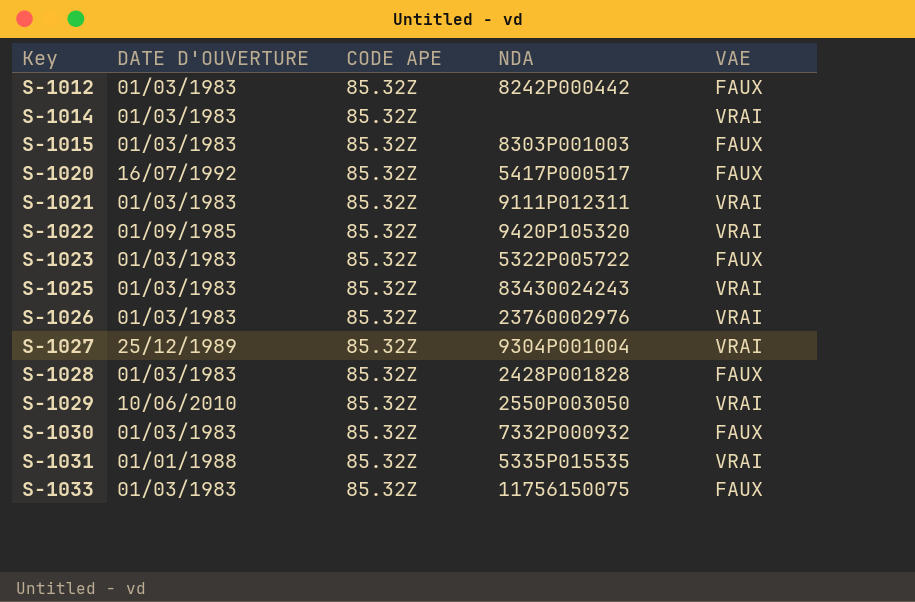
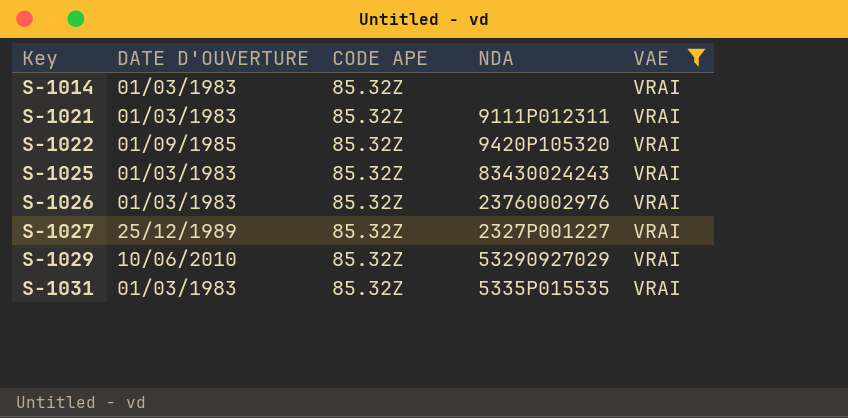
filter: none -> VAE = VRAI
S-1027 | NDA: 9304P001004 -> 2327P001227
S-1029 | NDA: 2550P003050 -> 53290927029
S-1031 | DATE D'OUVERTURE: 01/01/1988 -> 01/03/1983

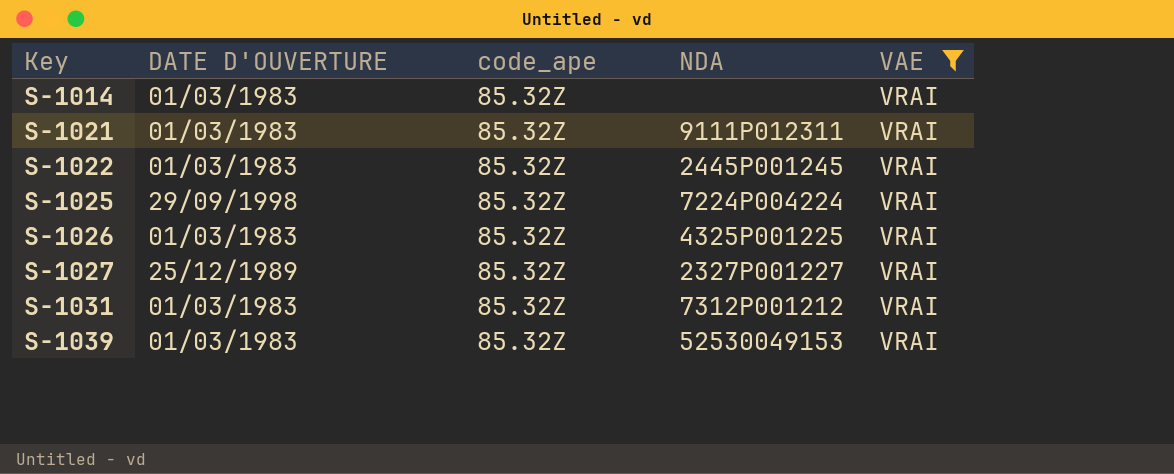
column name: CODE APE -> code_ape
row S-1029: 10/06/2010 | 85.32Z | 53290927029 | VRAI -> none
S-1022 | DATE D'OUVERTURE: 01/09/1985 -> 01/03/1983
S-1022 | NDA: 9420P105320 -> 2445P001245
S-1025 | DATE D'OUVERTURE: 01/03/1983 -> 29/09/1998
S-1025 | NDA: 83430024243 -> 7224P004224
S-1026 | NDA: 23760002976 -> 4325P001225
S-1031 | NDA: 5335P015535 -> 7312P001212
row S-1039: none -> 01/03/1983 | 85.32Z | 52530049153 | VRAI

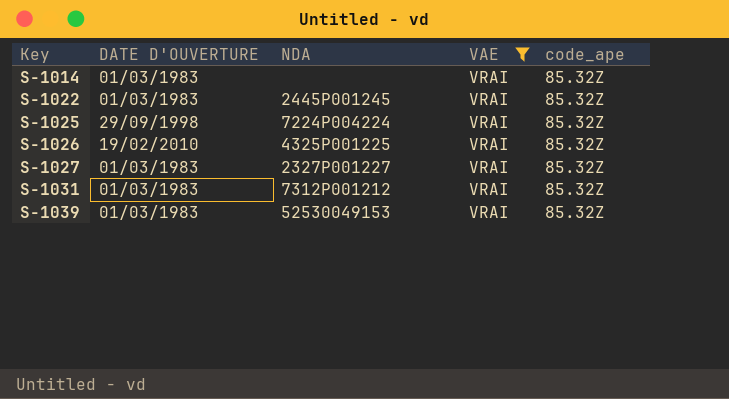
column code_ape | position: 3 -> 5
row S-1021: 01/03/1983 | 85.32Z | 9111P012311 | VRAI -> none
S-1026 | DATE D'OUVERTURE: 01/03/1983 -> 19/02/2010
S-1027 | DATE D'OUVERTURE: 25/12/1989 -> 01/03/1983

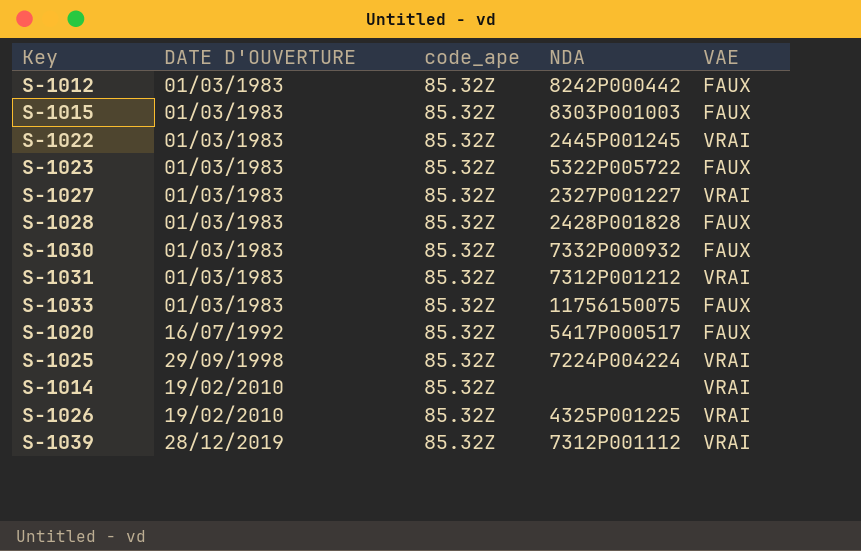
filter: VAE = VRAI -> none
row order: Key ascending -> DATE D'OUVERTURE ascending
column code_ape | position: 5 -> 3
S-1014 | DATE D'OUVERTURE: 01/03/1983 -> 19/02/2010
S-1039 | DATE D'OUVERTURE: 01/03/1983 -> 28/12/2019
S-1039 | NDA: 52530049153 -> 7312P001112

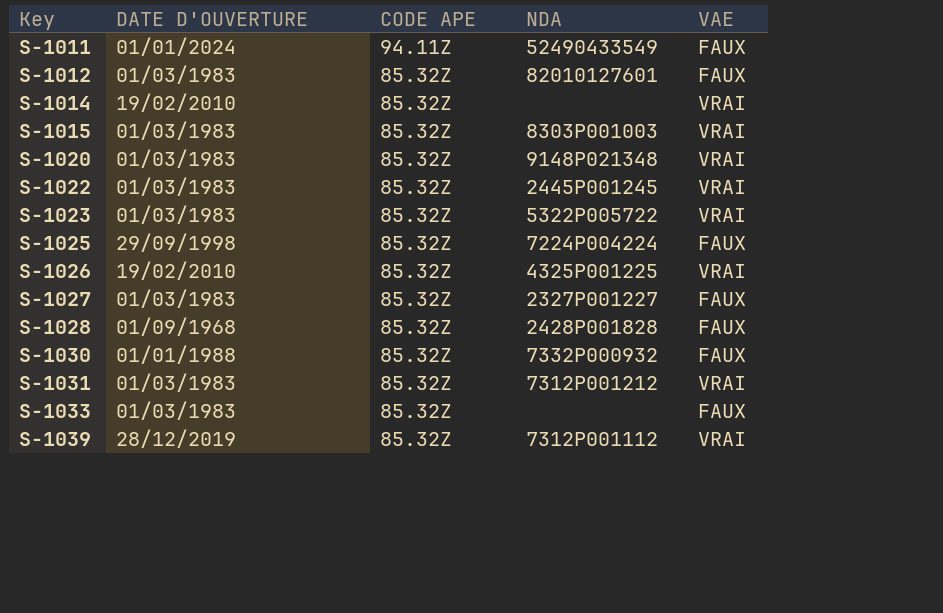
row order: DATE D'OUVERTURE ascending -> Key ascending
column name: code_ape -> CODE APE
row S-1011: none -> 01/01/2024 | 94.11Z | 52490433549 | FAUX
S-1012 | NDA: 8242P000442 -> 82010127601
S-1015 | VAE: FAUX -> VRAI
S-1020 | DATE D'OUVERTURE: 16/07/1992 -> 01/03/1983
S-1020 | NDA: 5417P000517 -> 9148P021348
S-1020 | VAE: FAUX -> VRAI
S-1023 | VAE: FAUX -> VRAI
S-1025 | VAE: VRAI -> FAUX
S-1027 | VAE: VRAI -> FAUX
S-1028 | DATE D'OUVERTURE: 01/03/1983 -> 01/09/1968
S-1030 | DATE D'OUVERTURE: 01/03/1983 -> 01/01/1988
S-1033 | NDA: 11756150075 -> none

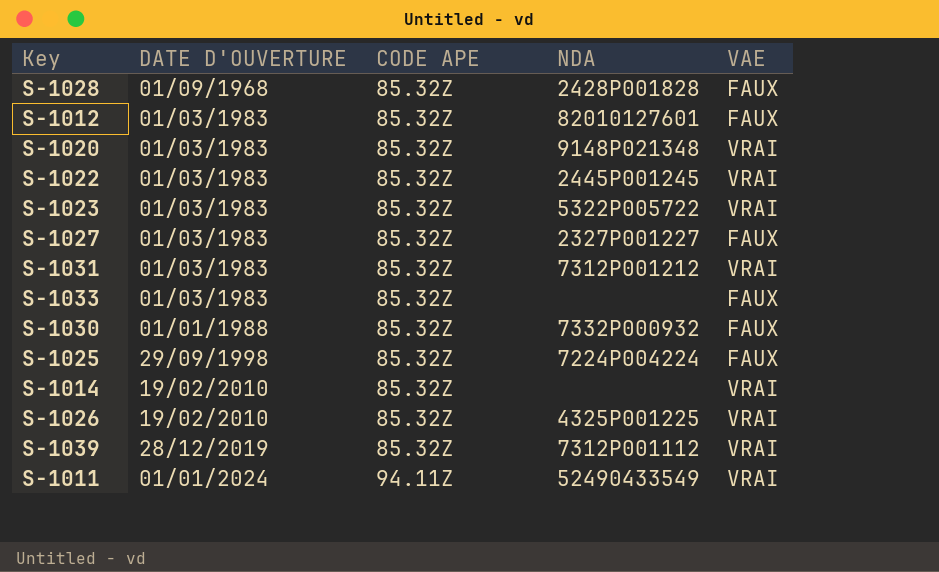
row order: Key ascending -> DATE D'OUVERTURE ascending
row S-1015: 01/03/1983 | 85.32Z | 8303P001003 | VRAI -> none
S-1011 | VAE: FAUX -> VRAI

